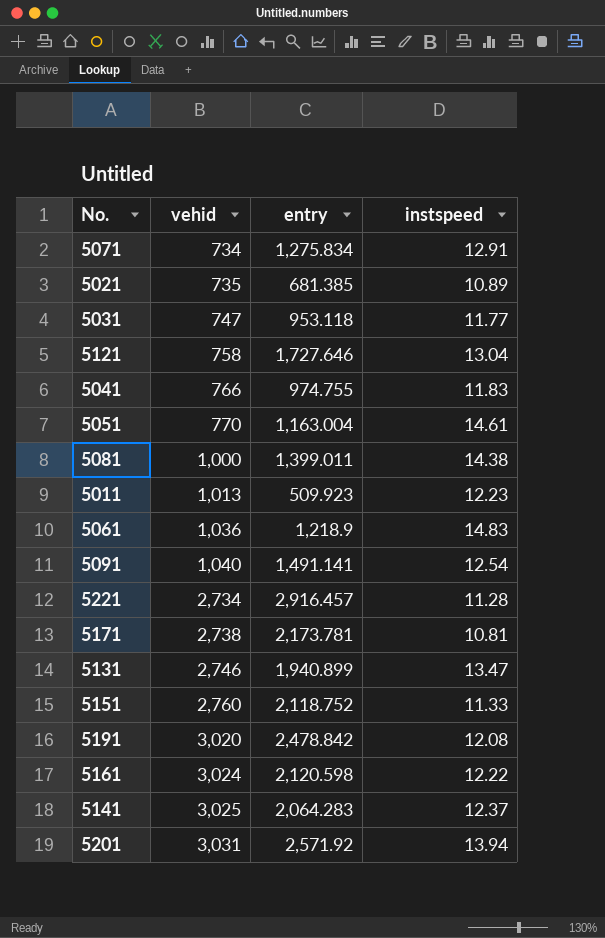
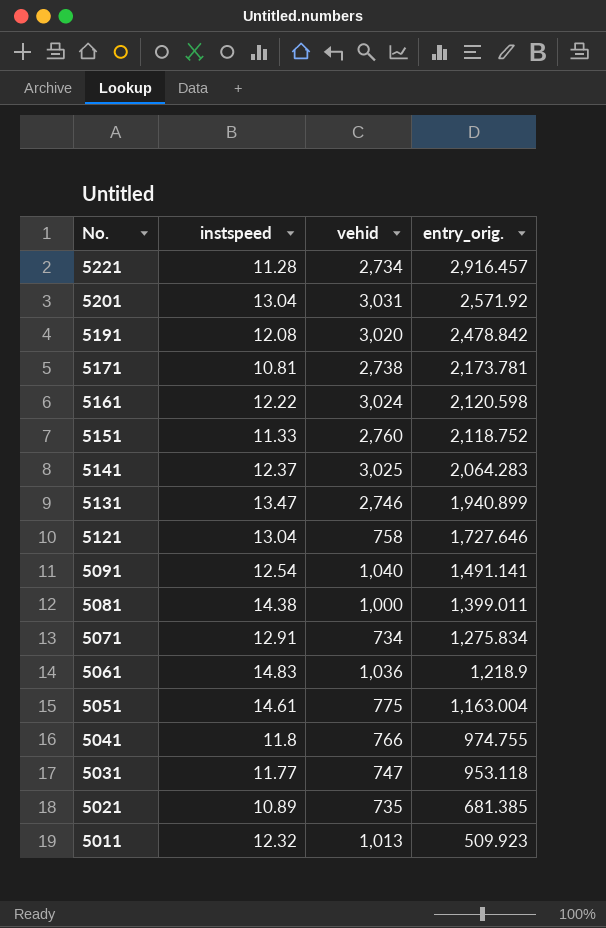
row order: vehid ascending -> No. descending
column instspeed | position: 4 -> 2
column name: entry -> entry_orig.
5201 | instspeed: 13.94 -> 13.04
5051 | vehid: 770 -> 775
5041 | instspeed: 11.83 -> 11.8
5011 | instspeed: 12.23 -> 12.32

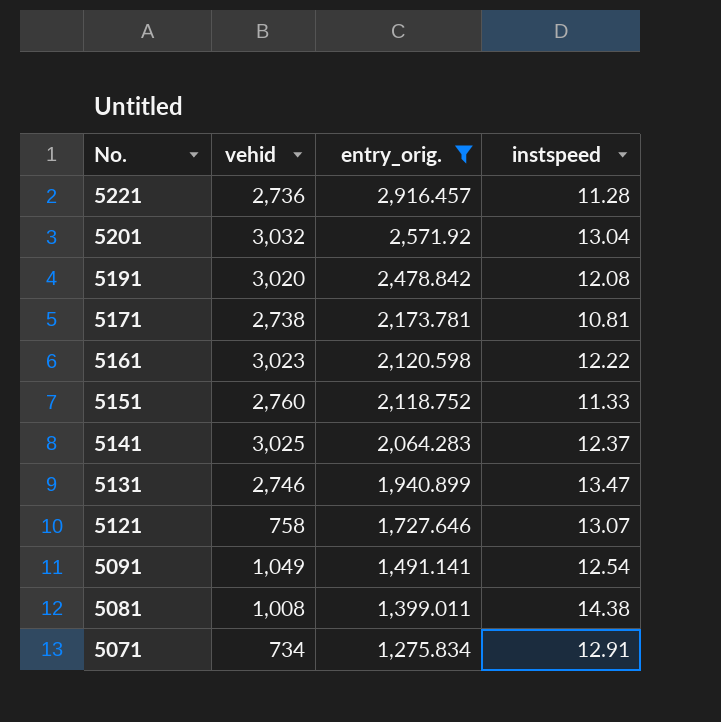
filter: none -> entry_orig. >= 1,275.834
column instspeed | position: 2 -> 4
5221 | vehid: 2,734 -> 2,736
5201 | vehid: 3,031 -> 3,032
5161 | vehid: 3,024 -> 3,023
5121 | instspeed: 13.04 -> 13.07
5091 | vehid: 1,040 -> 1,049
5081 | vehid: 1,000 -> 1,008

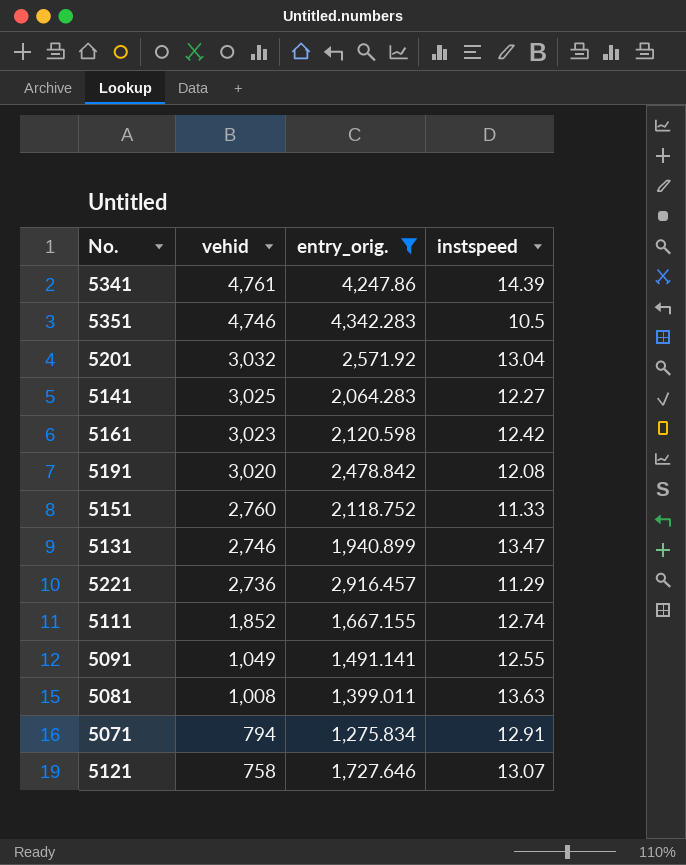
row order: No. descending -> vehid descending
row 5171: 2,738 | 2,173.781 | 10.81 -> none
row 5341: none -> 4,761 | 4,247.86 | 14.39
row 5351: none -> 4,746 | 4,342.283 | 10.5
5141 | instspeed: 12.37 -> 12.27
5161 | instspeed: 12.22 -> 12.42
5221 | instspeed: 11.28 -> 11.29
row 5111: none -> 1,852 | 1,667.155 | 12.74
5091 | instspeed: 12.54 -> 12.55
5081 | instspeed: 14.38 -> 13.63
5071 | vehid: 734 -> 794

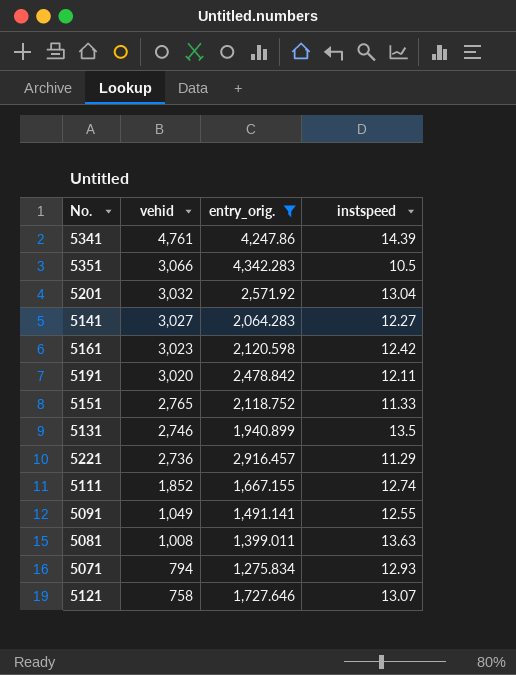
5351 | vehid: 4,746 -> 3,066
5141 | vehid: 3,025 -> 3,027
5191 | instspeed: 12.08 -> 12.11
5151 | vehid: 2,760 -> 2,765
5131 | instspeed: 13.47 -> 13.5
5071 | instspeed: 12.91 -> 12.93

